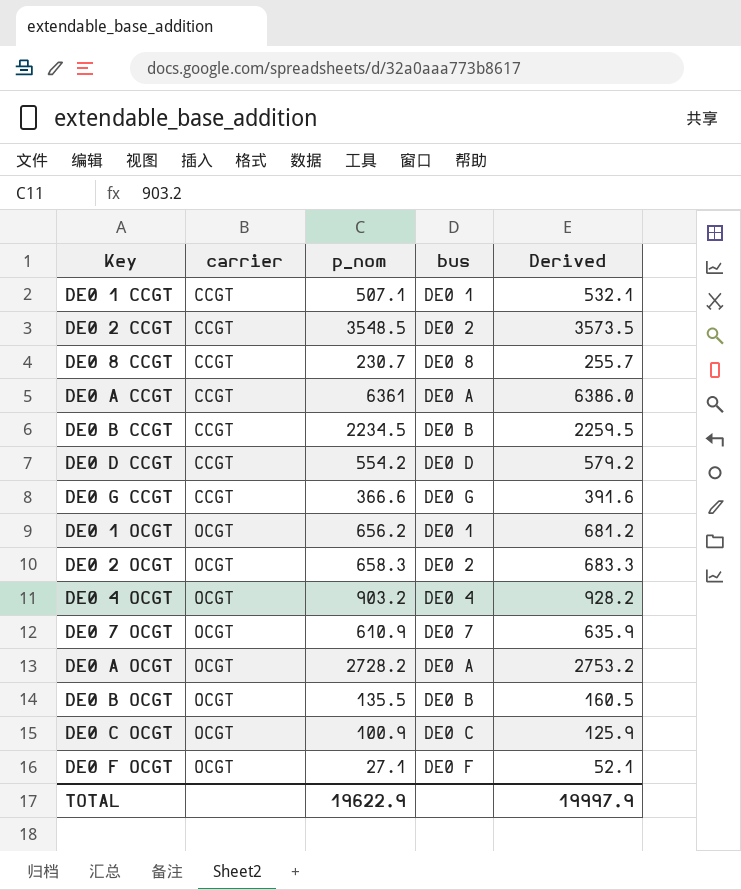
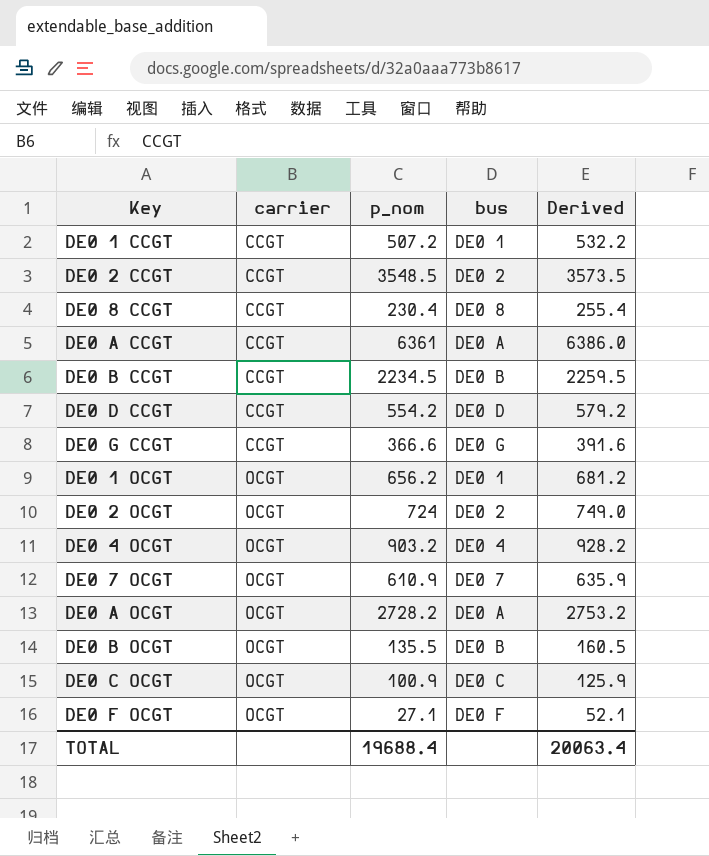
DE0 1 CCGT | p_nom: 507.1 -> 507.2
DE0 1 CCGT | Derived: 532.1 -> 532.2
DE0 8 CCGT | p_nom: 230.7 -> 230.4
DE0 8 CCGT | Derived: 255.7 -> 255.4
DE0 2 OCGT | p_nom: 658.3 -> 724
DE0 2 OCGT | Derived: 683.3 -> 749.0
TOTAL | p_nom: 19622.9 -> 19688.4
TOTAL | Derived: 19997.9 -> 20063.4

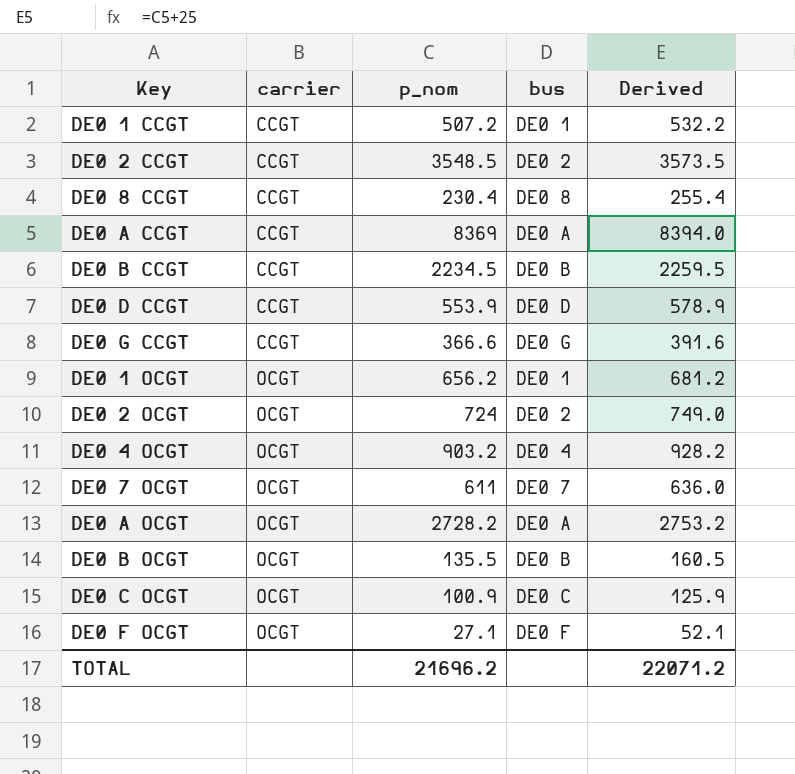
DE0 A CCGT | p_nom: 6361 -> 8369
DE0 A CCGT | Derived: 6386.0 -> 8394.0
DE0 D CCGT | p_nom: 554.2 -> 553.9
DE0 D CCGT | Derived: 579.2 -> 578.9
DE0 7 OCGT | p_nom: 610.9 -> 611
DE0 7 OCGT | Derived: 635.9 -> 636.0
TOTAL | p_nom: 19688.4 -> 21696.2
TOTAL | Derived: 20063.4 -> 22071.2

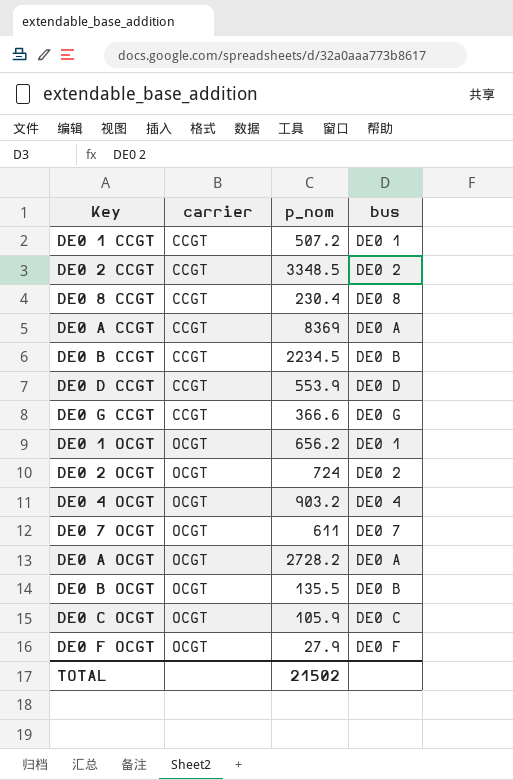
column Derived | formula: [p_nom] + 25 -> none
DE0 2 CCGT | p_nom: 3548.5 -> 3348.5
DE0 C OCGT | p_nom: 100.9 -> 105.9
DE0 F OCGT | p_nom: 27.1 -> 27.9
TOTAL | p_nom: 21696.2 -> 21502

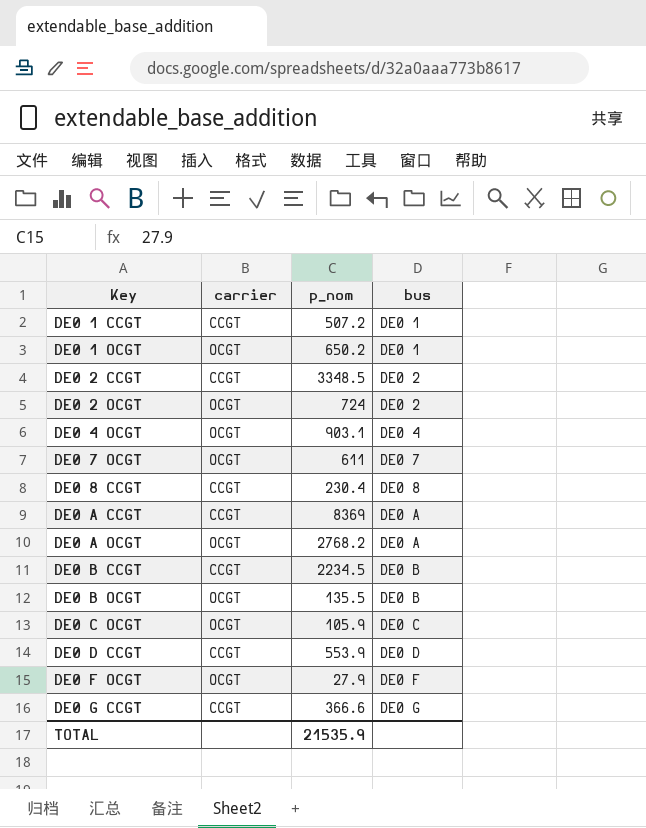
row order: carrier ascending -> Key ascending
DE0 1 OCGT | p_nom: 656.2 -> 650.2
DE0 4 OCGT | p_nom: 903.2 -> 903.1
DE0 A OCGT | p_nom: 2728.2 -> 2768.2
TOTAL | p_nom: 21502 -> 21535.9

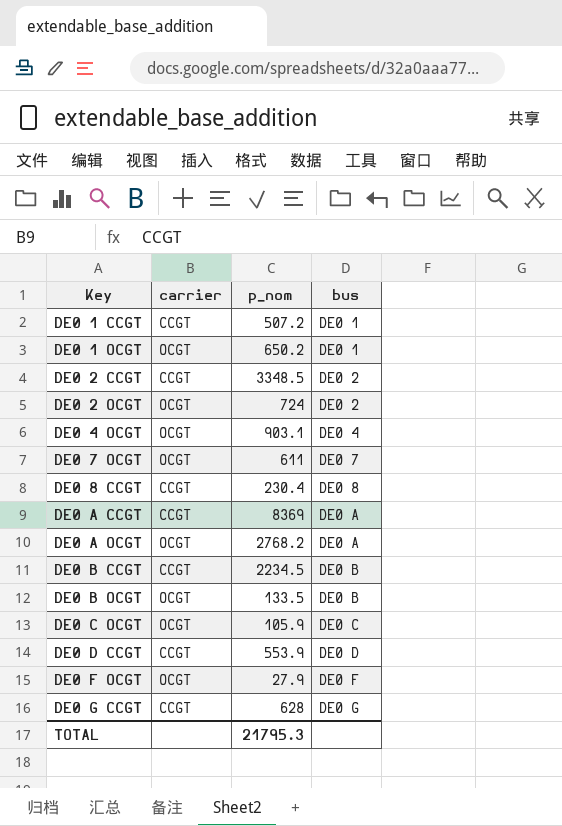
DE0 B OCGT | p_nom: 135.5 -> 133.5
DE0 G CCGT | p_nom: 366.6 -> 628
TOTAL | p_nom: 21535.9 -> 21795.3

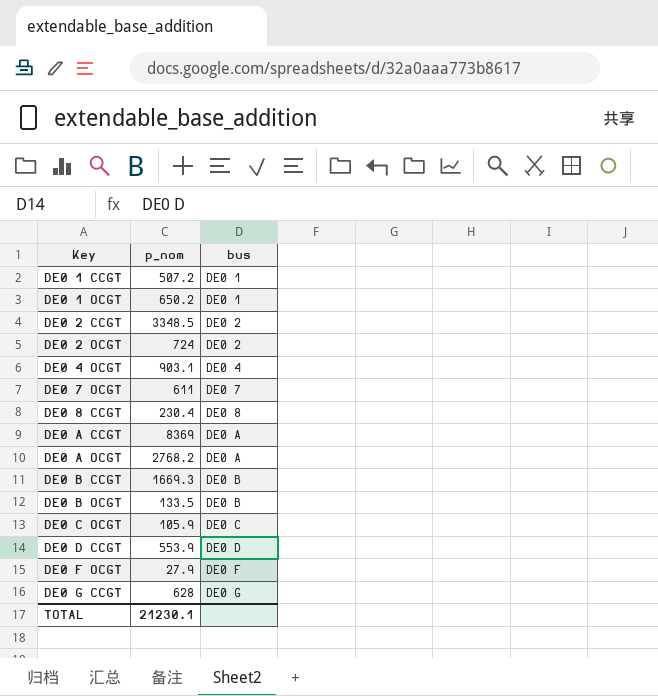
column carrier | position: 2 -> none
DE0 B CCGT | p_nom: 2234.5 -> 1669.3
TOTAL | p_nom: 21795.3 -> 21230.1

